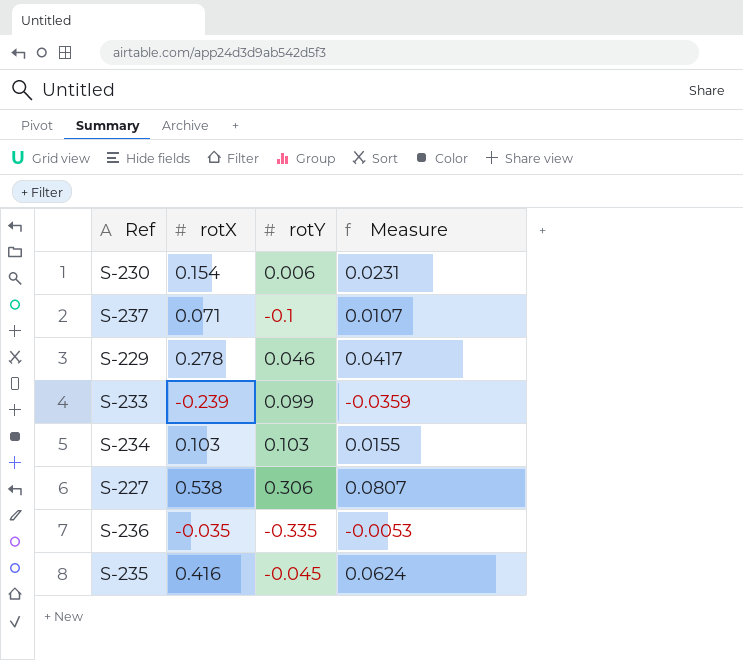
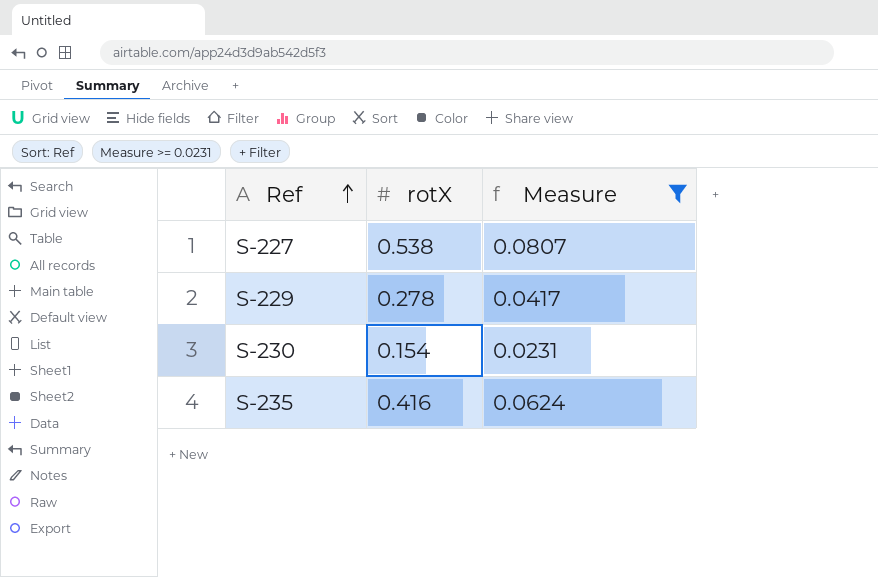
filter: none -> Measure >= 0.0231
row order: none -> Ref ascending
column rotY | position: 3 -> none

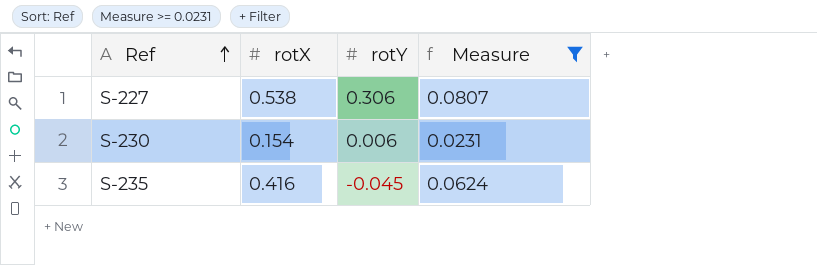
column rotY | position: none -> 3
row S-229: 0.278 | 0.0417 -> none

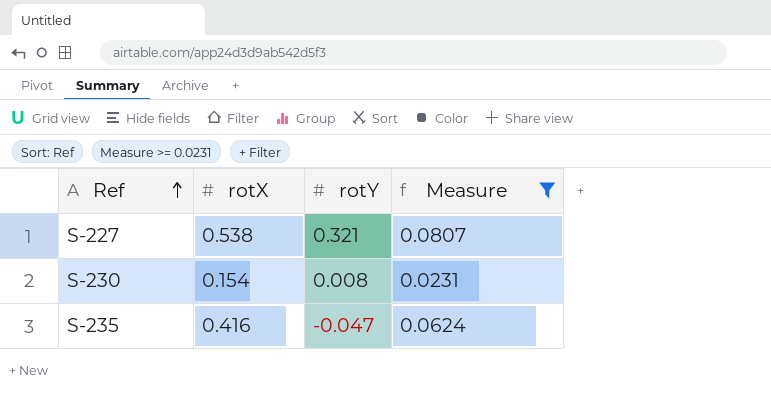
S-227 | rotY: 0.306 -> 0.321
S-230 | rotY: 0.006 -> 0.008
S-235 | rotY: -0.045 -> -0.047

